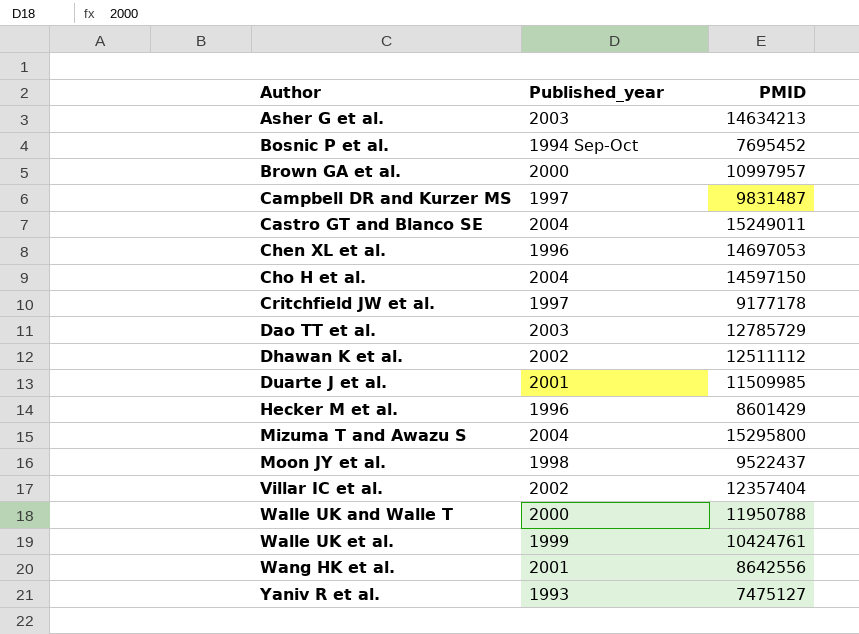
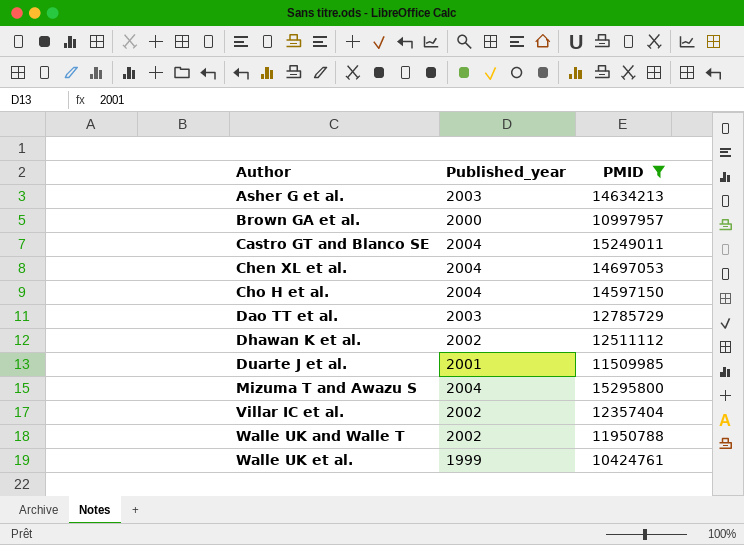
filter: none -> PMID >= 10424761
Chen XL et al. | Published_year: 1996 -> 2004
Walle UK and Walle T | Published_year: 2000 -> 2002

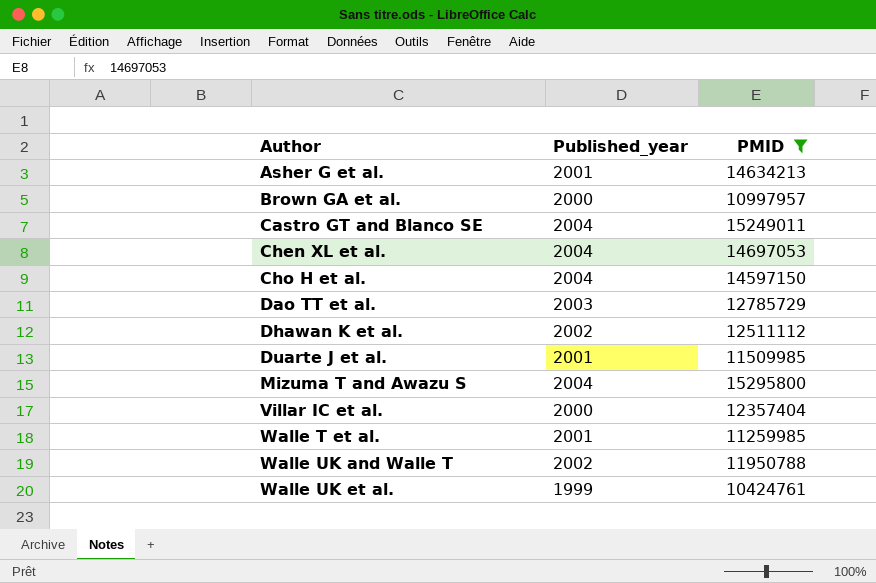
Asher G et al. | Published_year: 2003 -> 2001
Villar IC et al. | Published_year: 2002 -> 2000
row Walle T et al.: none -> 2001 | 11259985

